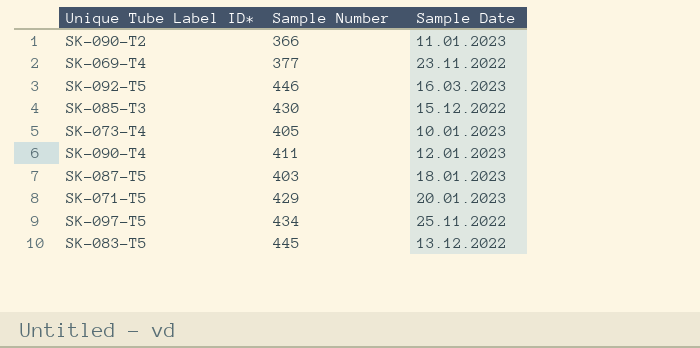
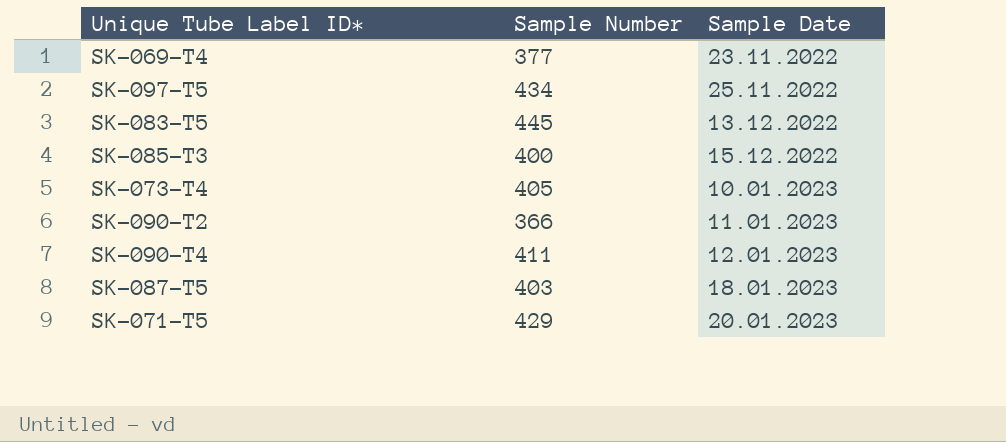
row order: none -> Sample Date ascending
row SK-092-T5: 446 | 16.03.2023 -> none
SK-085-T3 | Sample Number: 430 -> 400

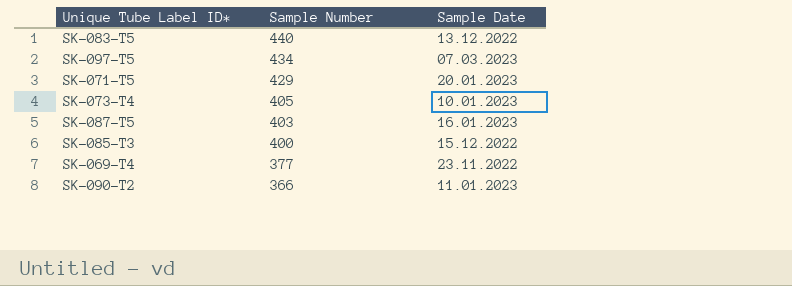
row order: Sample Date ascending -> Sample Number descending
row SK-090-T4: 411 | 12.01.2023 -> none
SK-083-T5 | Sample Number: 445 -> 440
SK-097-T5 | Sample Date: 25.11.2022 -> 07.03.2023
SK-087-T5 | Sample Date: 18.01.2023 -> 16.01.2023

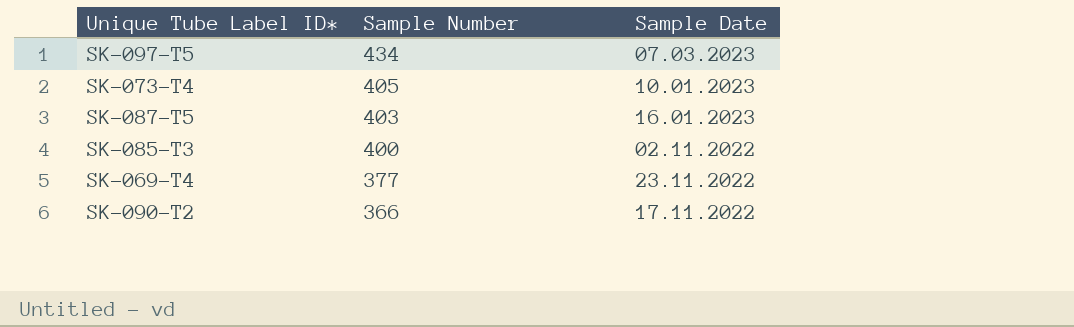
row SK-083-T5: 440 | 13.12.2022 -> none
row SK-071-T5: 429 | 20.01.2023 -> none
SK-085-T3 | Sample Date: 15.12.2022 -> 02.11.2022
SK-090-T2 | Sample Date: 11.01.2023 -> 17.11.2022

